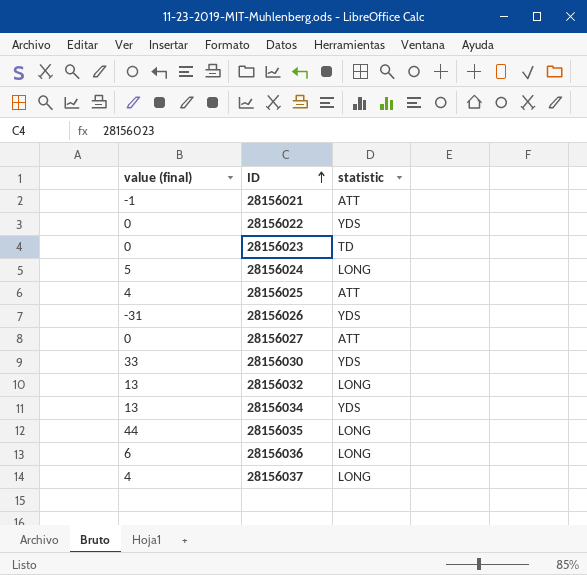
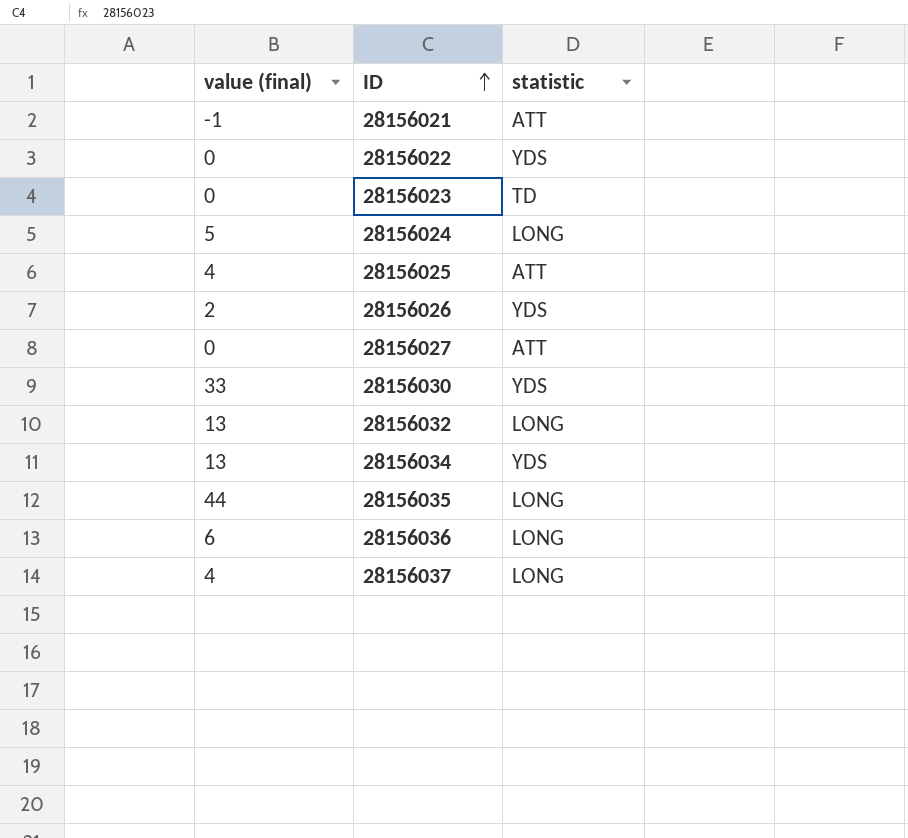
28156026 | value (final): -31 -> 2

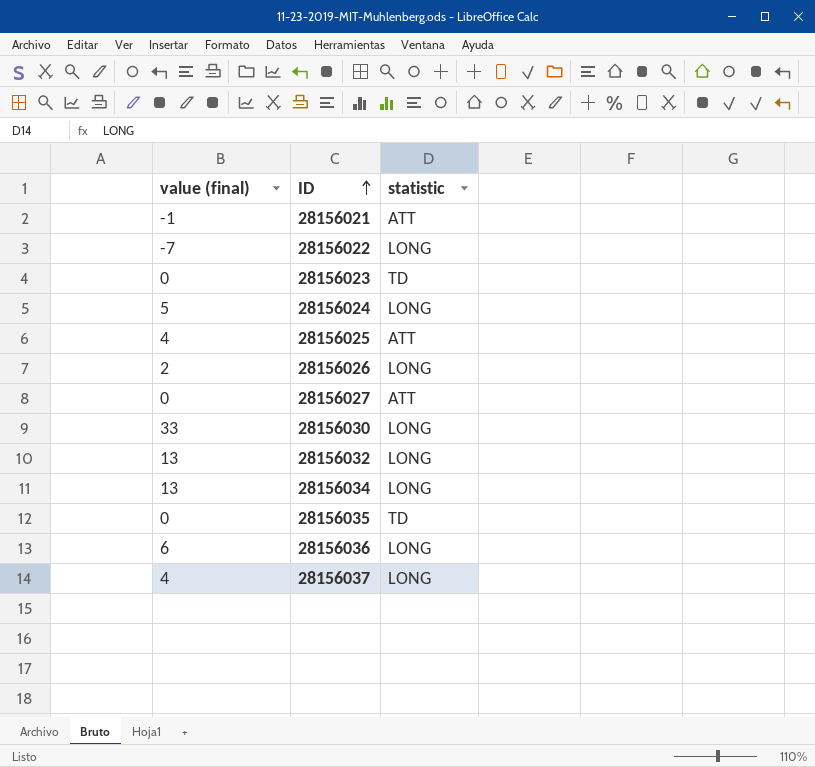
28156022 | value (final): 0 -> -7
28156022 | statistic: YDS -> LONG
28156026 | statistic: YDS -> LONG
28156030 | statistic: YDS -> LONG
28156034 | statistic: YDS -> LONG
28156035 | value (final): 44 -> 0
28156035 | statistic: LONG -> TD

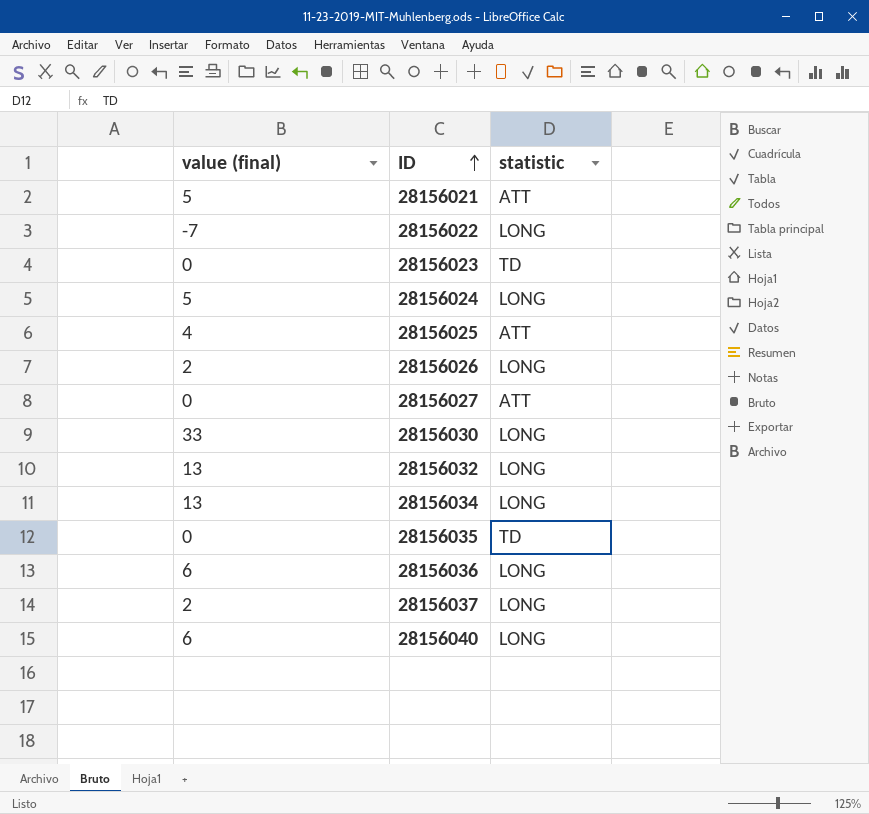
28156021 | value (final): -1 -> 5
28156037 | value (final): 4 -> 2
row 28156040: none -> 6 | LONG

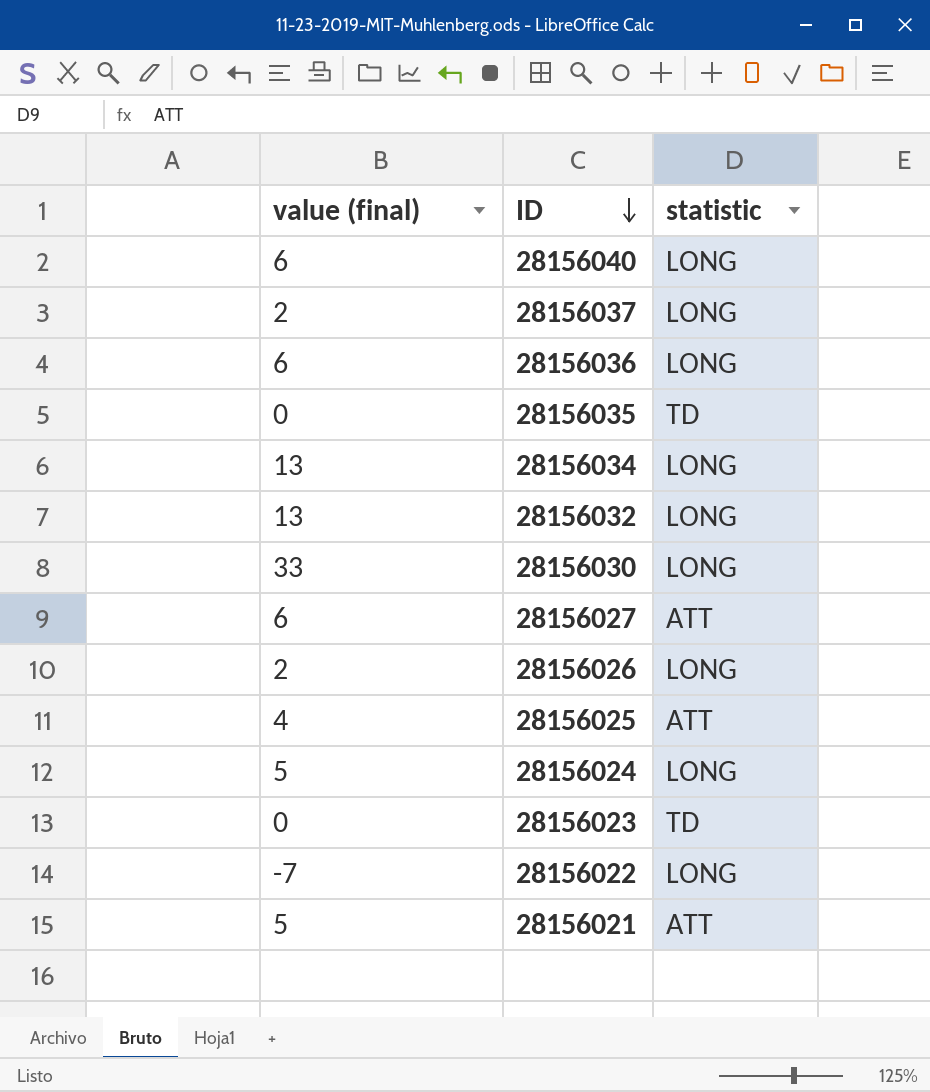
row order: ID ascending -> ID descending
28156027 | value (final): 0 -> 6

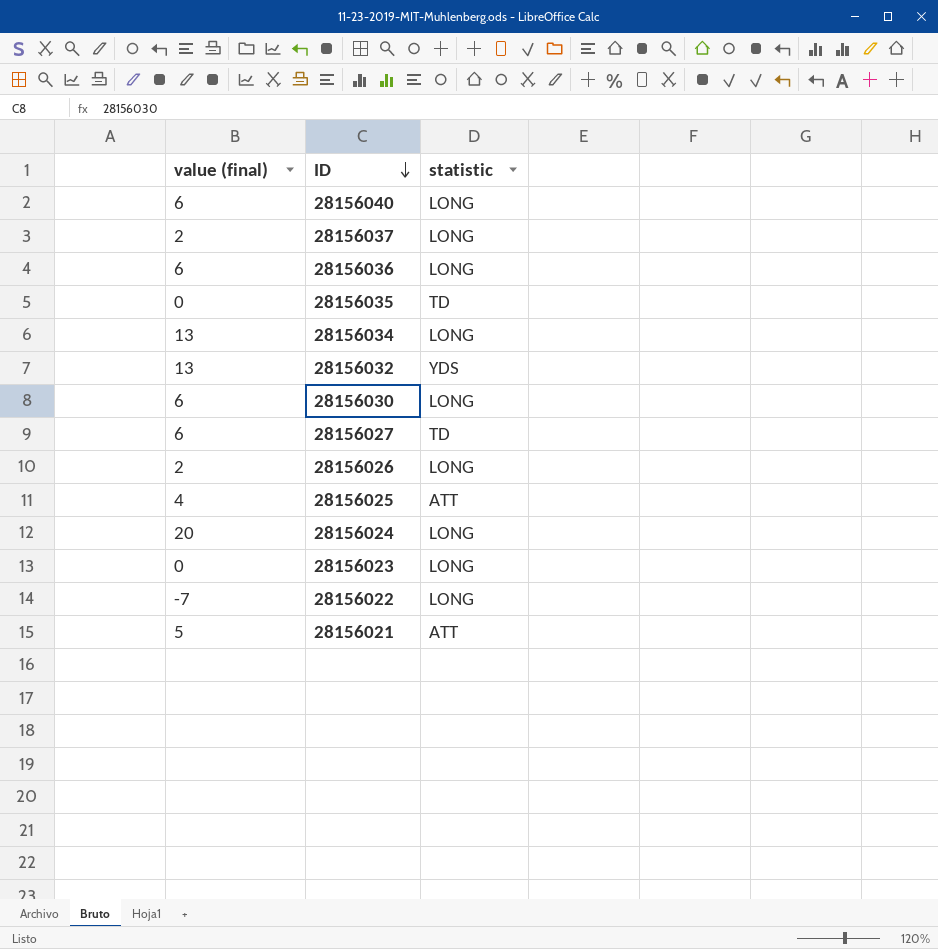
28156032 | statistic: LONG -> YDS
28156030 | value (final): 33 -> 6
28156027 | statistic: ATT -> TD
28156024 | value (final): 5 -> 20
28156023 | statistic: TD -> LONG

